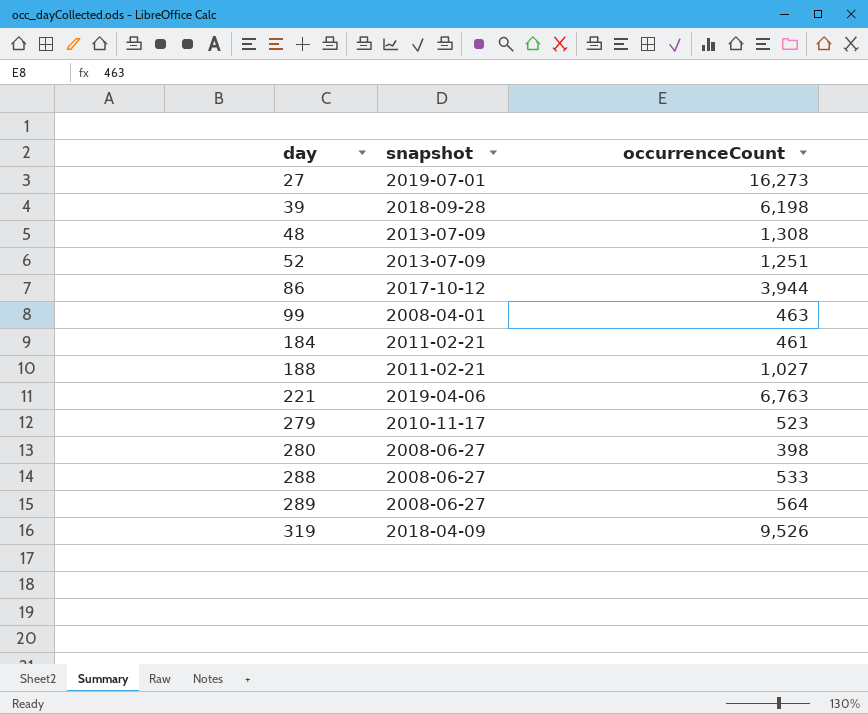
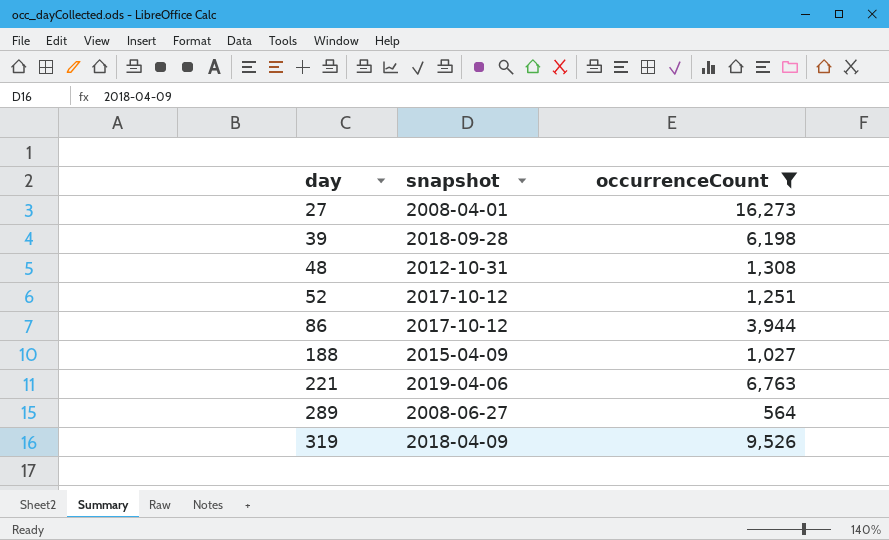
filter: none -> occurrenceCount >= 564
27 | snapshot: 2019-07-01 -> 2008-04-01
48 | snapshot: 2013-07-09 -> 2012-10-31
52 | snapshot: 2013-07-09 -> 2017-10-12
188 | snapshot: 2011-02-21 -> 2015-04-09

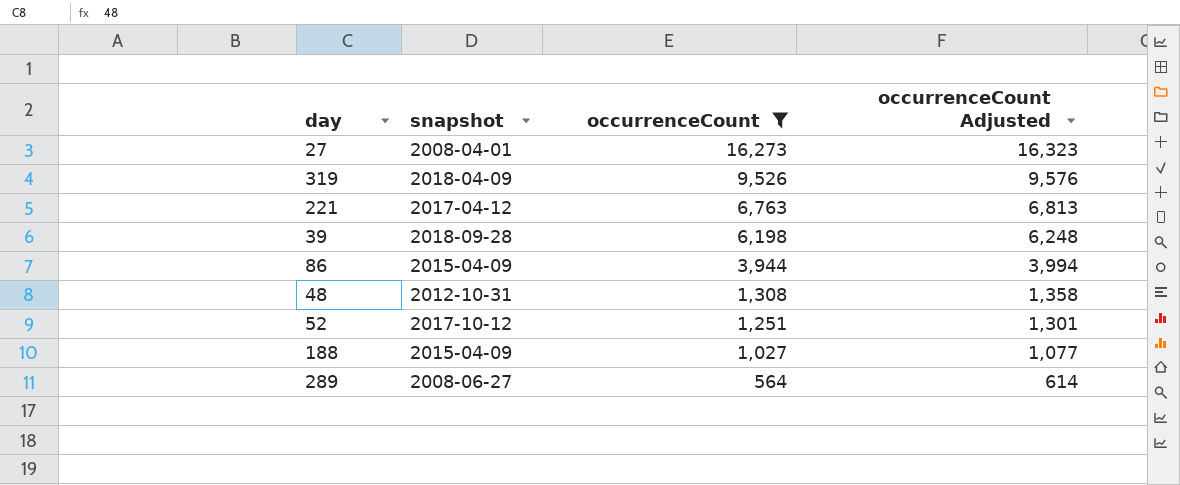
row order: day ascending -> occurrenceCount descending
column occurrenceCount Adjusted | formula: none -> [occurrenceCount] + 50
221 | snapshot: 2019-04-06 -> 2017-04-12
86 | snapshot: 2017-10-12 -> 2015-04-09

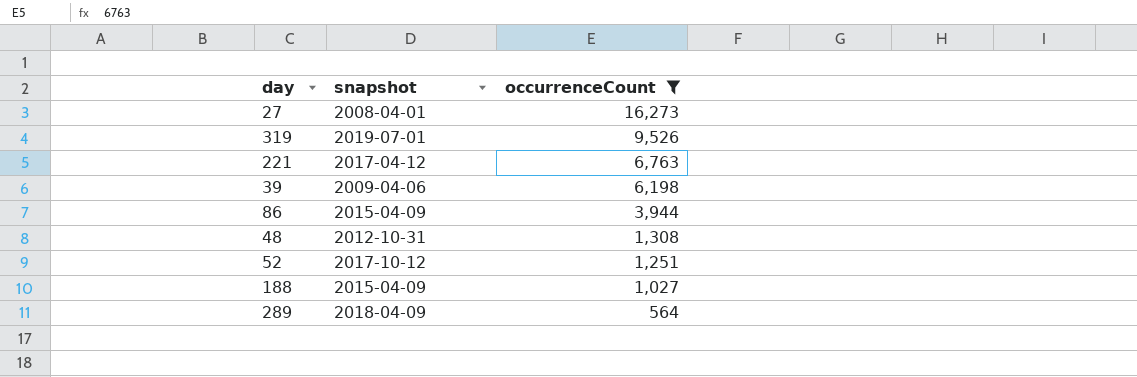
column occurrenceCount Adjusted | formula: [occurrenceCount] + 50 -> none
319 | snapshot: 2018-04-09 -> 2019-07-01
39 | snapshot: 2018-09-28 -> 2009-04-06
289 | snapshot: 2008-06-27 -> 2018-04-09

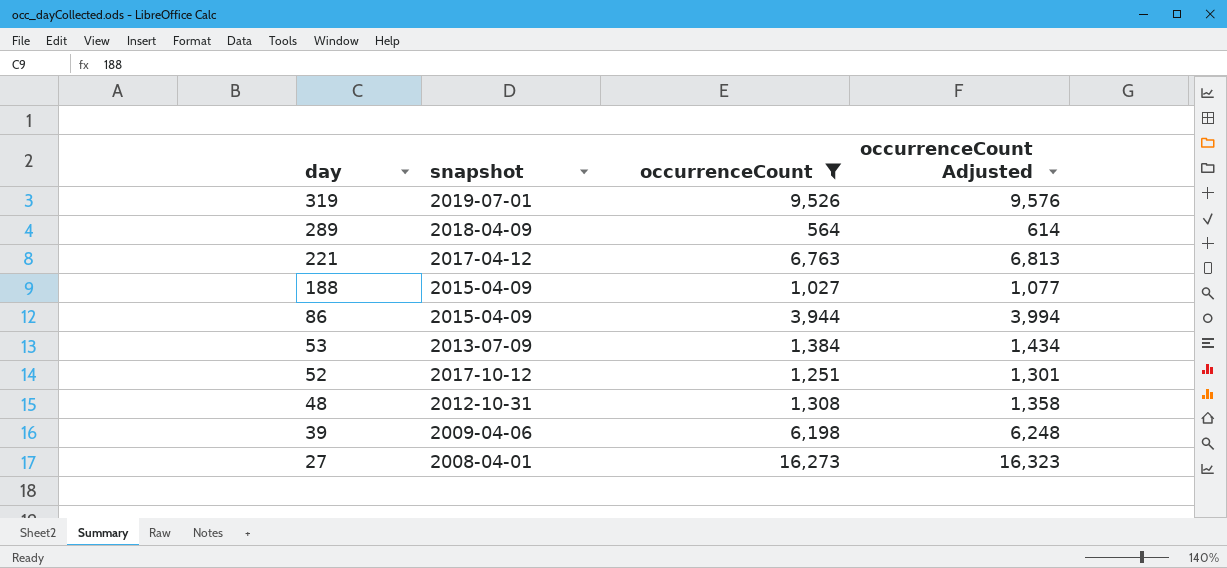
row order: occurrenceCount descending -> day descending
column occurrenceCount Adjusted | formula: none -> [occurrenceCount] + 50
row 53: none -> 2013-07-09 | 1,384 | 1,434

